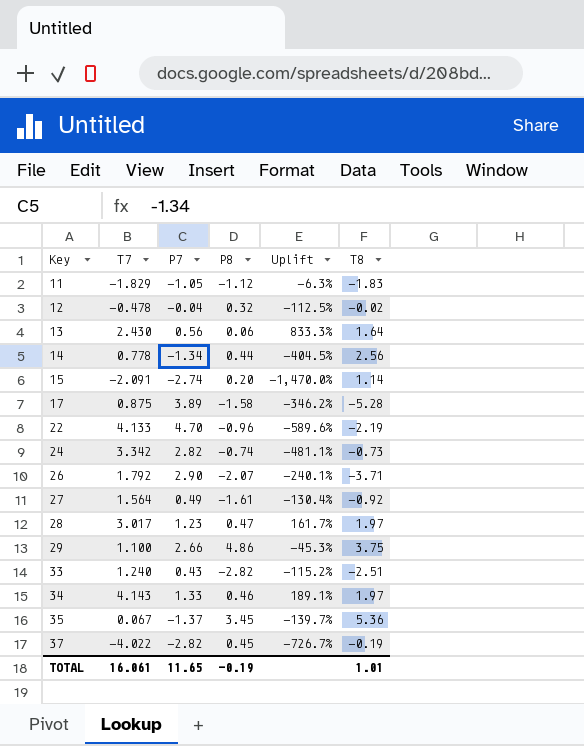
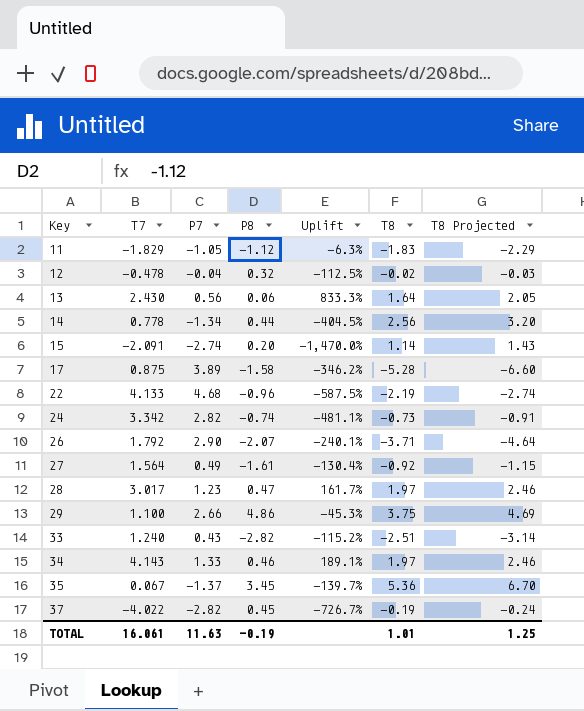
column T8 Projected | formula: none -> [T8] * 1.25
22 | P7: 4.70 -> 4.68
22 | Uplift: -589.6% -> -587.5%
TOTAL | P7: 11.65 -> 11.63

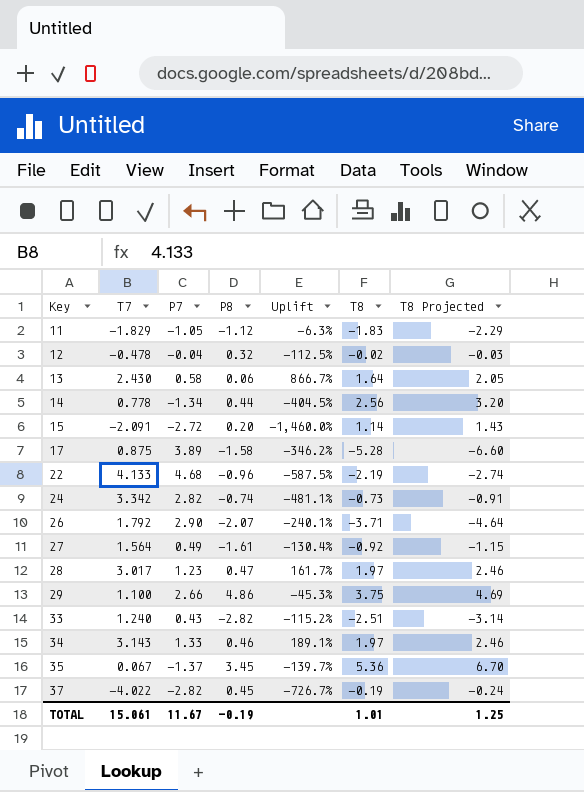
13 | P7: 0.56 -> 0.58
13 | Uplift: 833.3% -> 866.7%
15 | P7: -2.74 -> -2.72
15 | Uplift: -1,470.0% -> -1,460.0%
34 | T7: 4.143 -> 3.143
TOTAL | T7: 16.061 -> 15.061
TOTAL | P7: 11.63 -> 11.67

